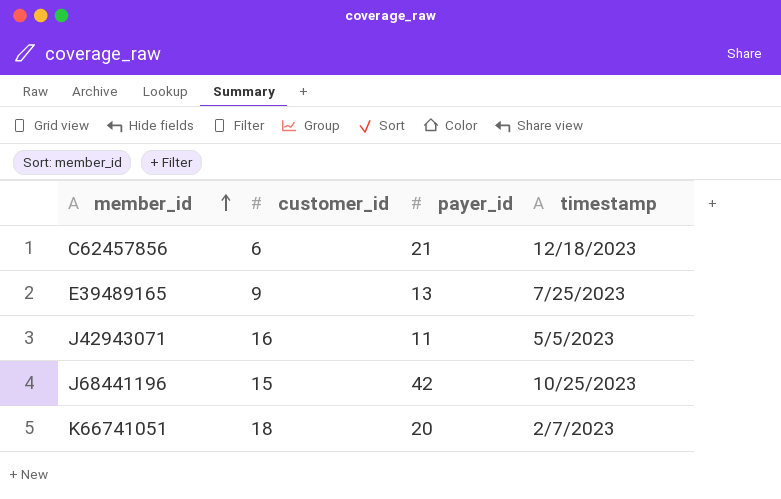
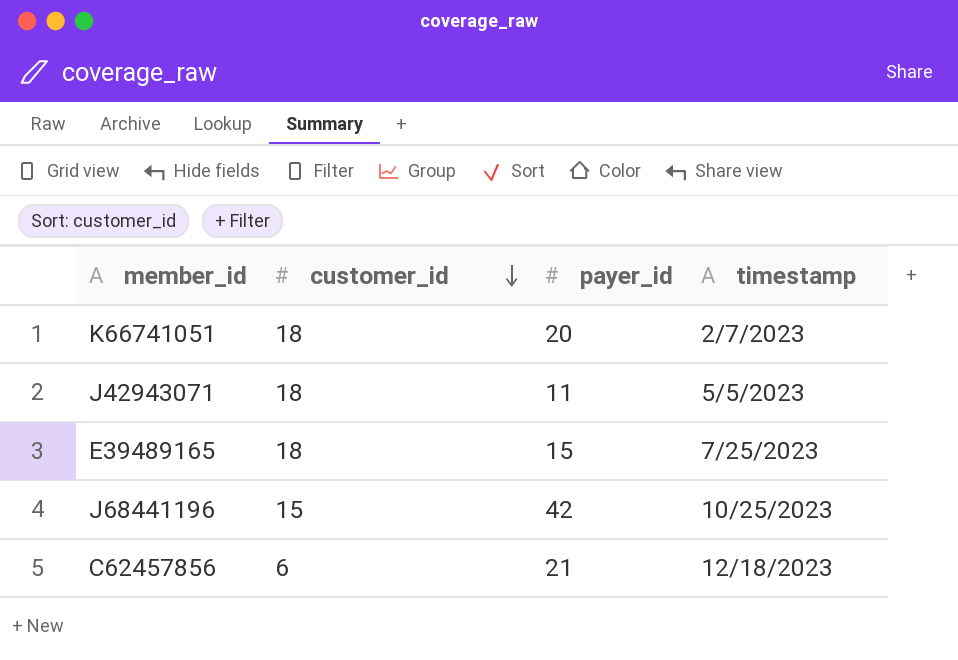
row order: member_id ascending -> customer_id descending
J42943071 | customer_id: 16 -> 18
E39489165 | customer_id: 9 -> 18
E39489165 | payer_id: 13 -> 15

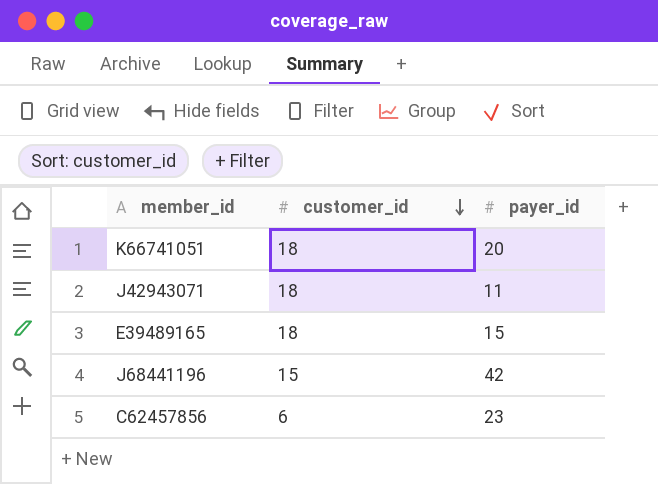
column timestamp | position: 4 -> none
C62457856 | payer_id: 21 -> 23

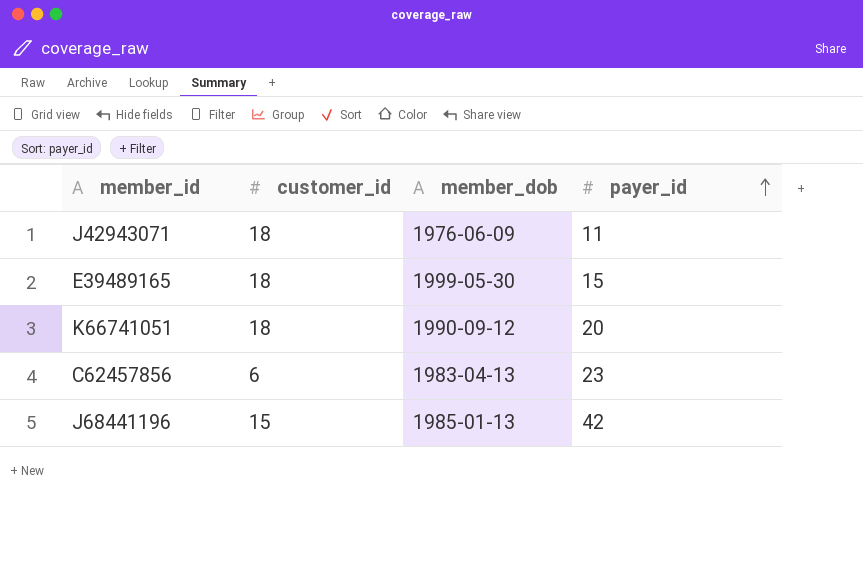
row order: customer_id descending -> payer_id ascending
column member_dob | position: none -> 3

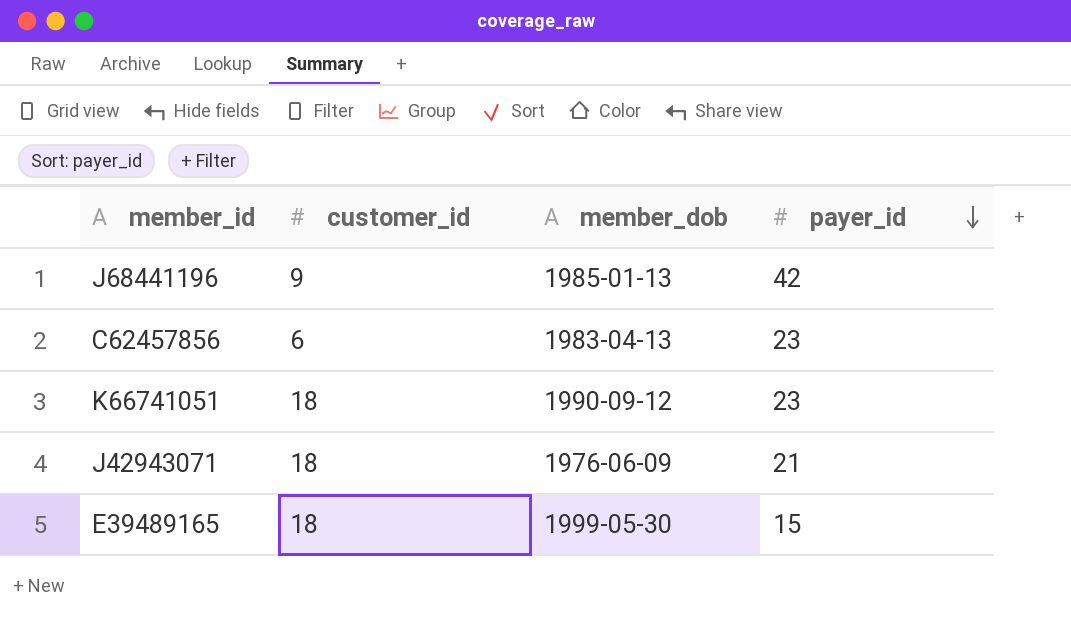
row order: payer_id ascending -> payer_id descending
J68441196 | customer_id: 15 -> 9
K66741051 | payer_id: 20 -> 23
J42943071 | payer_id: 11 -> 21

